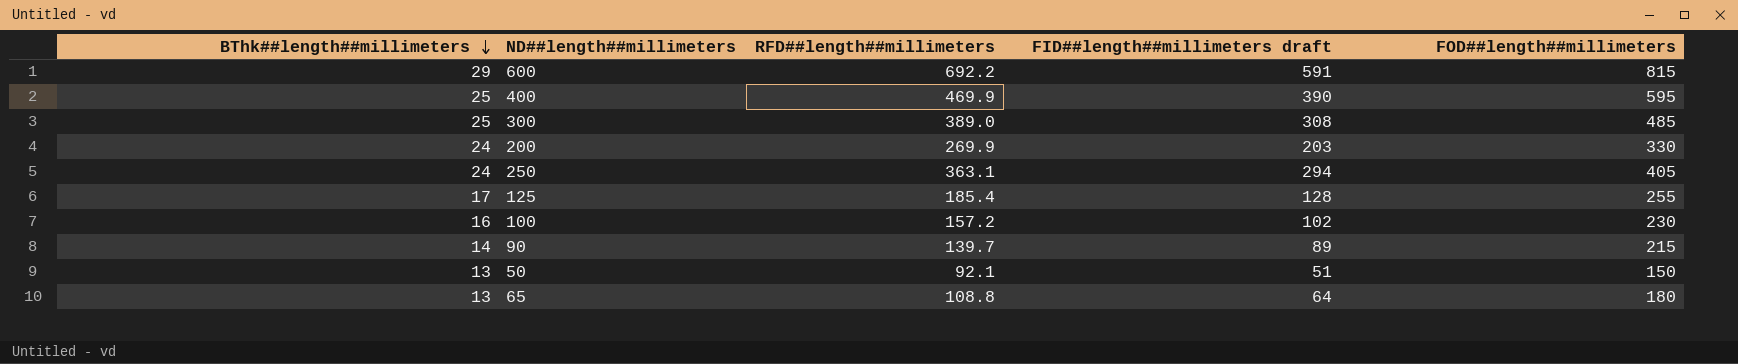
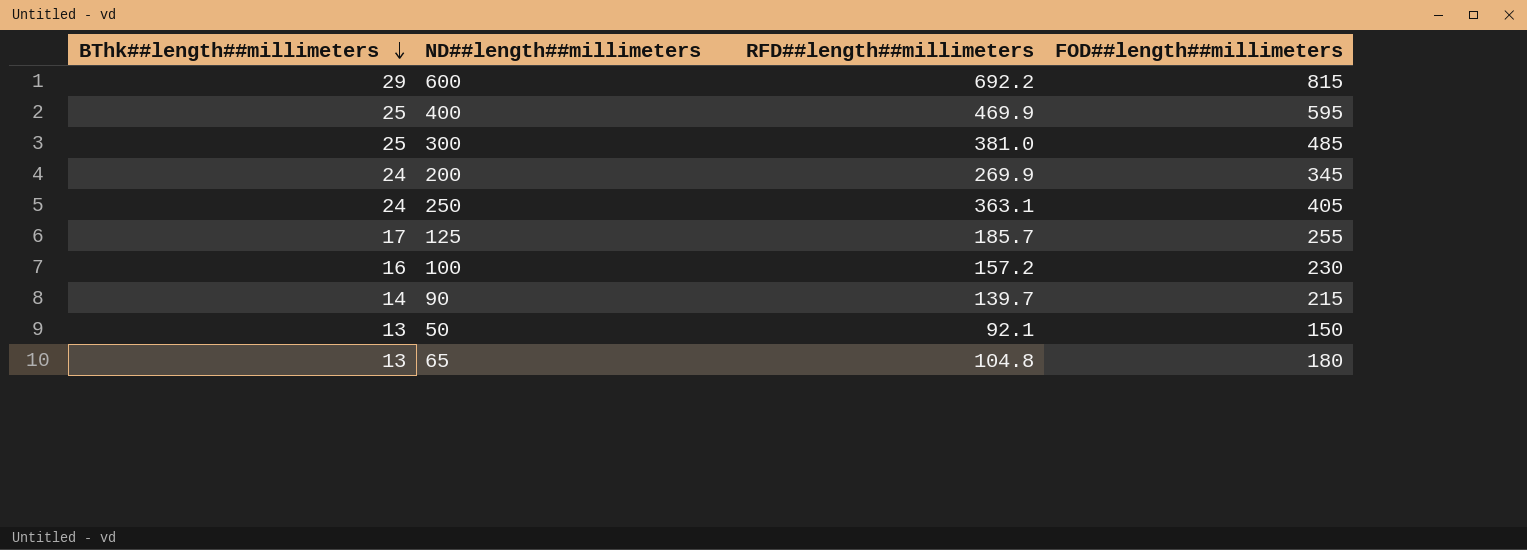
column FID##length##millimeters draft | position: 4 -> none
300 | RFD##length##millimeters: 389.0 -> 381.0
200 | FOD##length##millimeters: 330 -> 345
125 | RFD##length##millimeters: 185.4 -> 185.7
65 | RFD##length##millimeters: 108.8 -> 104.8

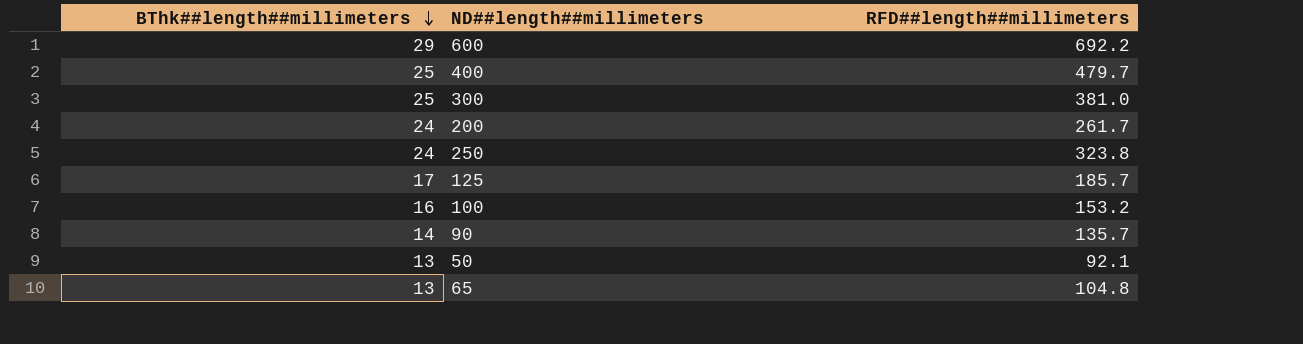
column FOD##length##millimeters | position: 4 -> none
400 | RFD##length##millimeters: 469.9 -> 479.7
200 | RFD##length##millimeters: 269.9 -> 261.7
250 | RFD##length##millimeters: 363.1 -> 323.8
100 | RFD##length##millimeters: 157.2 -> 153.2
90 | RFD##length##millimeters: 139.7 -> 135.7

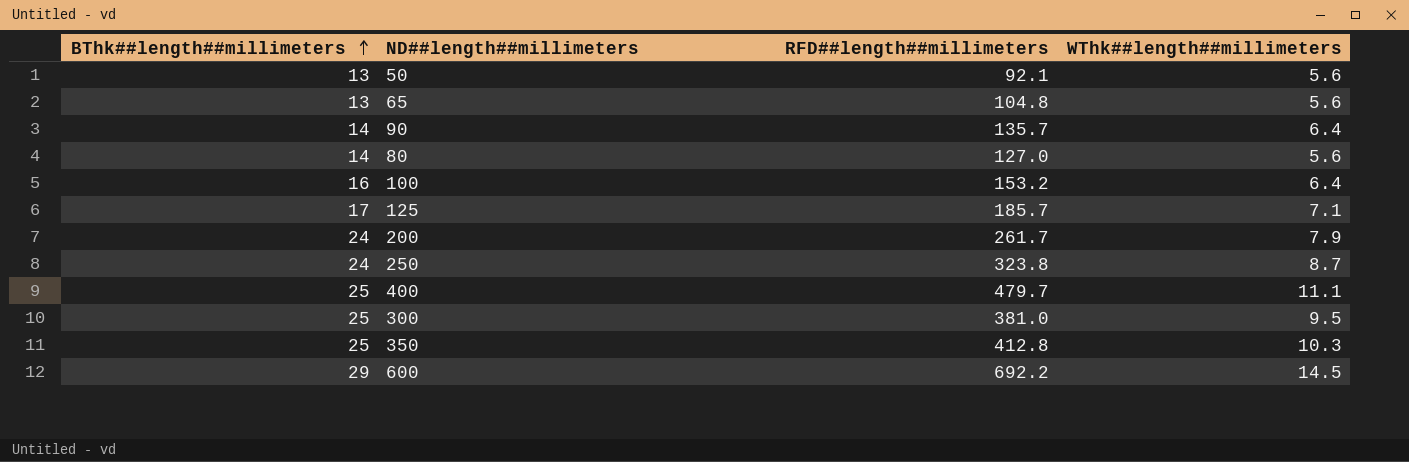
row order: BThk##length##millimeters descending -> BThk##length##millimeters ascending
column WThk##length##millimeters | position: none -> 4
row 80: none -> 14 | 127.0 | 5.6
row 350: none -> 25 | 412.8 | 10.3

